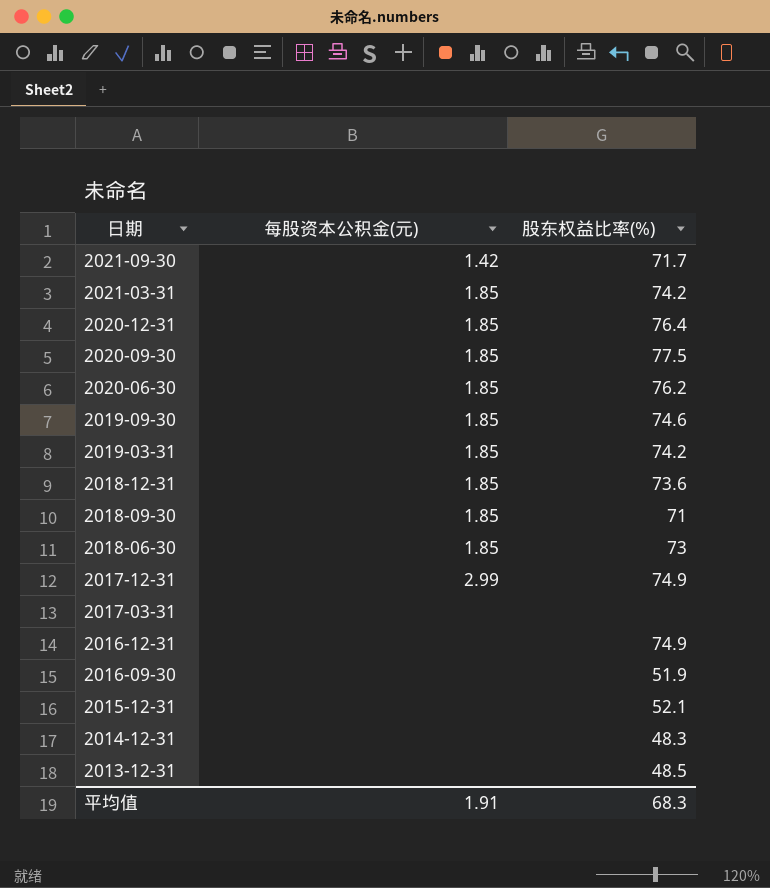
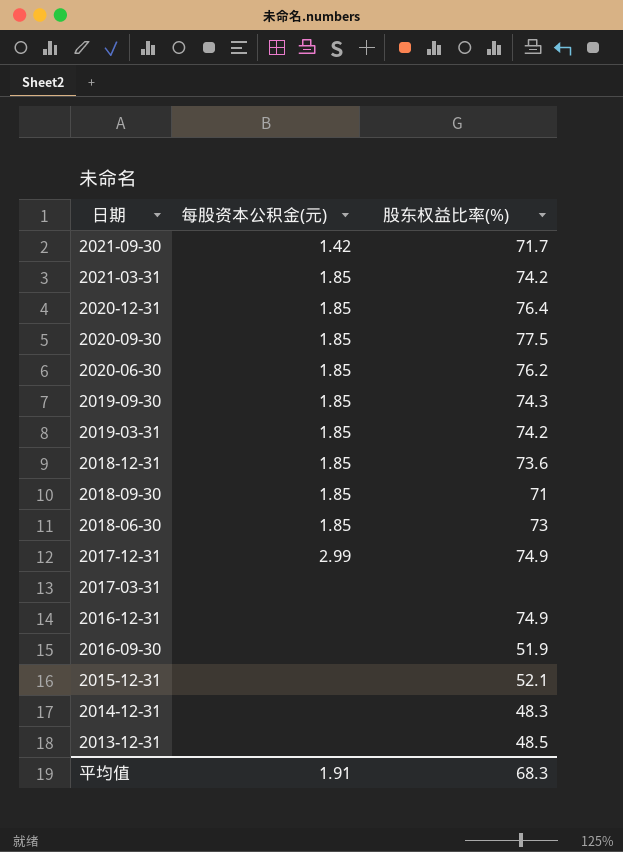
2019-09-30 | 股东权益比率(%): 74.6 -> 74.3

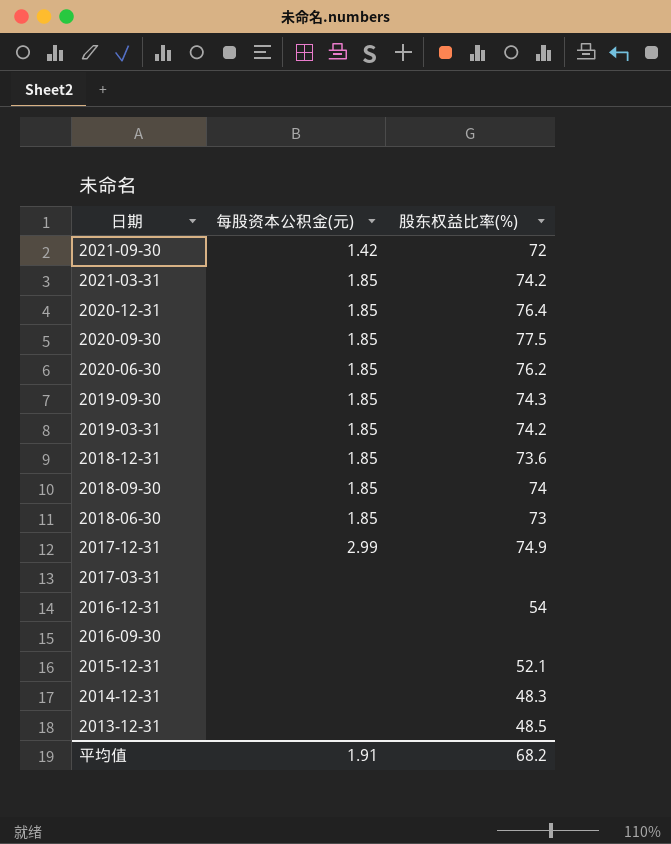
2021-09-30 | 股东权益比率(%): 71.7 -> 72
2018-09-30 | 股东权益比率(%): 71 -> 74
2016-12-31 | 股东权益比率(%): 74.9 -> 54
2016-09-30 | 股东权益比率(%): 51.9 -> none
平均值 | 股东权益比率(%): 68.3 -> 68.2

